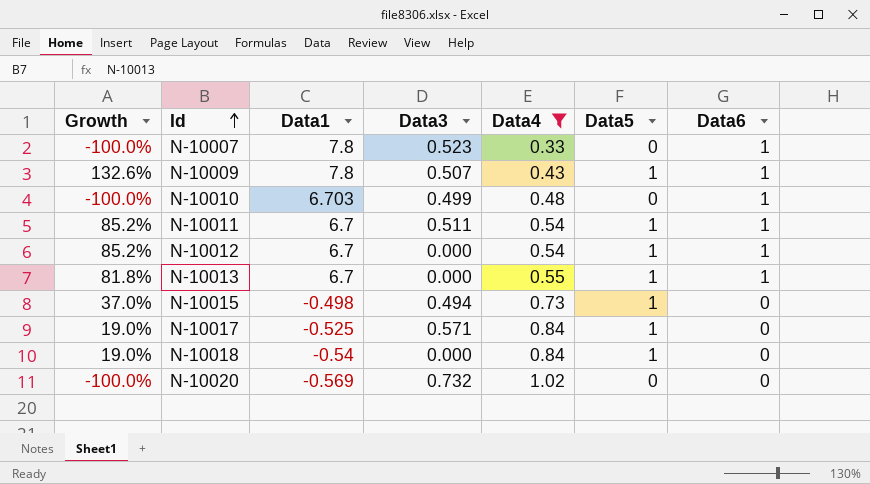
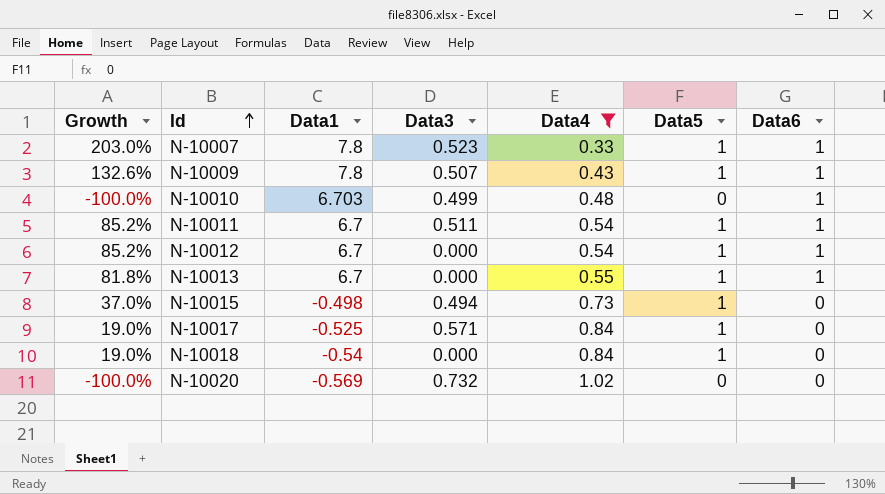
N-10007 | Growth: -100.0% -> 203.0%
N-10007 | Data5: 0 -> 1

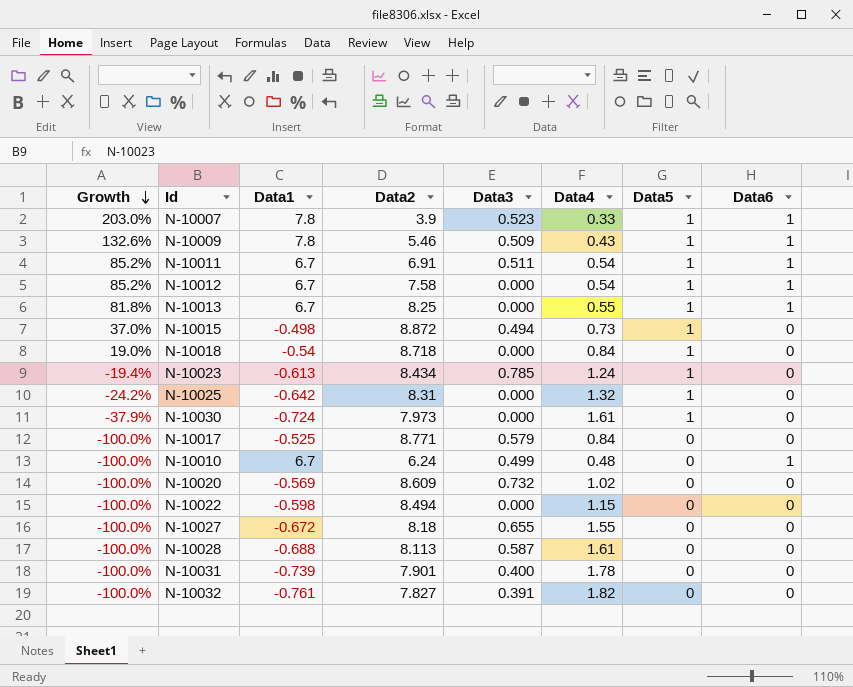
filter: Data4 <= 1.02 -> none
row order: Id ascending -> Growth descending
column Data2 | position: none -> 4
N-10009 | Data3: 0.507 -> 0.509
N-10017 | Growth: 19.0% -> -100.0%
N-10017 | Data3: 0.571 -> 0.579
N-10017 | Data5: 1 -> 0
N-10010 | Data1: 6.703 -> 6.7

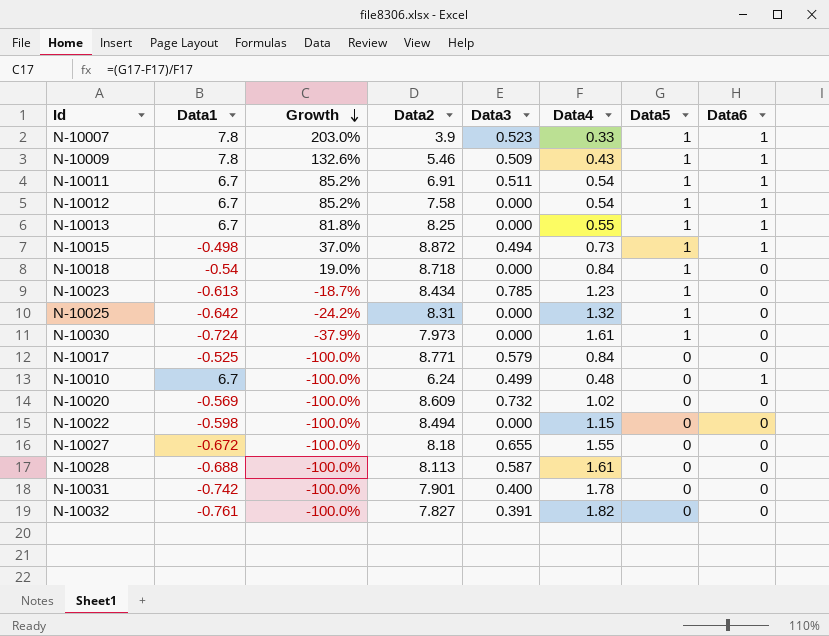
column Growth | position: 1 -> 3
N-10015 | Data6: 0 -> 1
N-10023 | Growth: -19.4% -> -18.7%
N-10023 | Data4: 1.24 -> 1.23
N-10031 | Data1: -0.739 -> -0.742

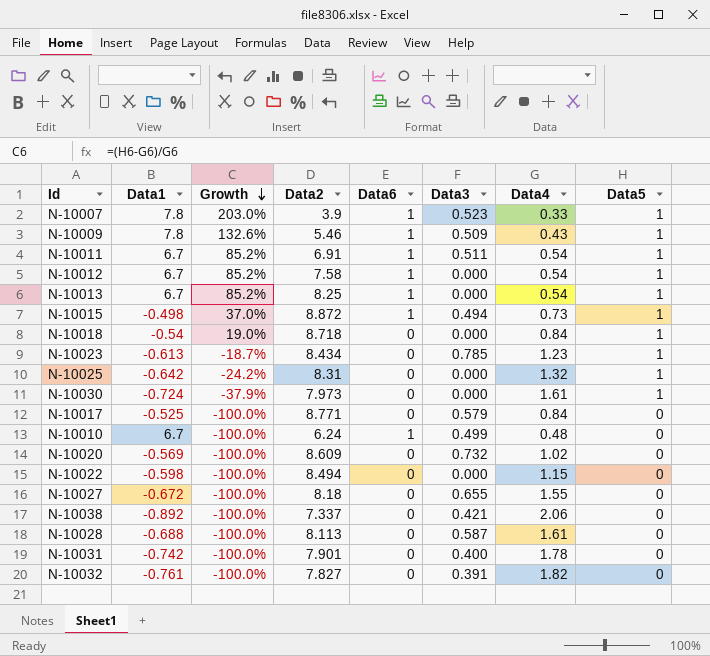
column Data6 | position: 8 -> 5
N-10013 | Growth: 81.8% -> 85.2%
N-10013 | Data4: 0.55 -> 0.54
row N-10038: none -> -0.892 | -100.0% | 7.337 | 0 | 0.421 | 2.06 | 0

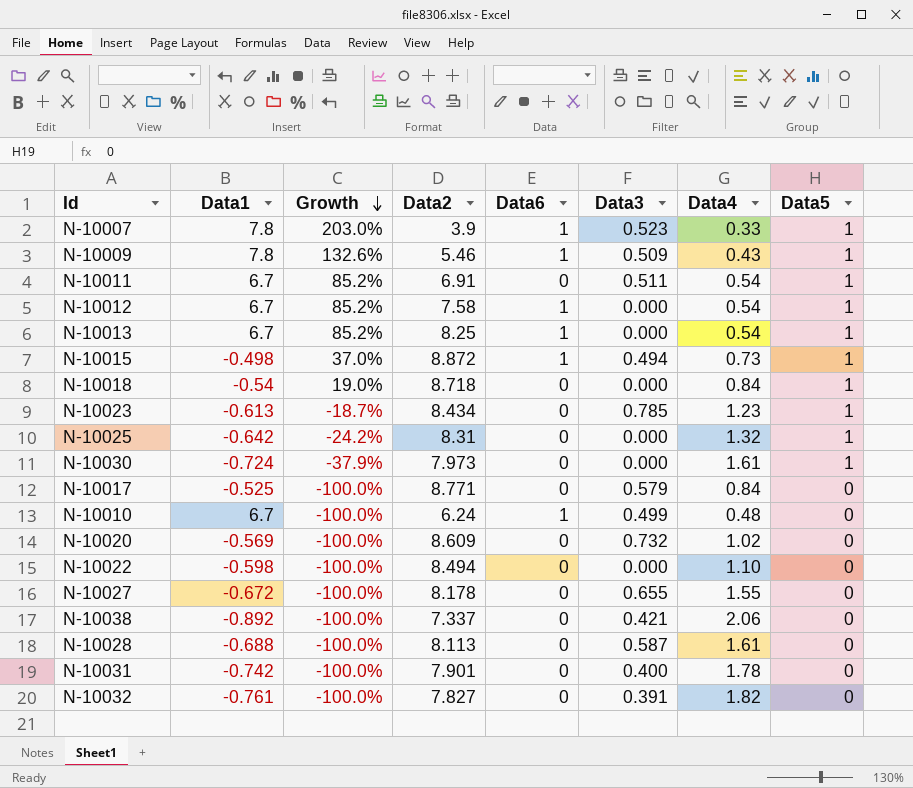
N-10011 | Data6: 1 -> 0
N-10022 | Data4: 1.15 -> 1.10
N-10027 | Data2: 8.18 -> 8.178

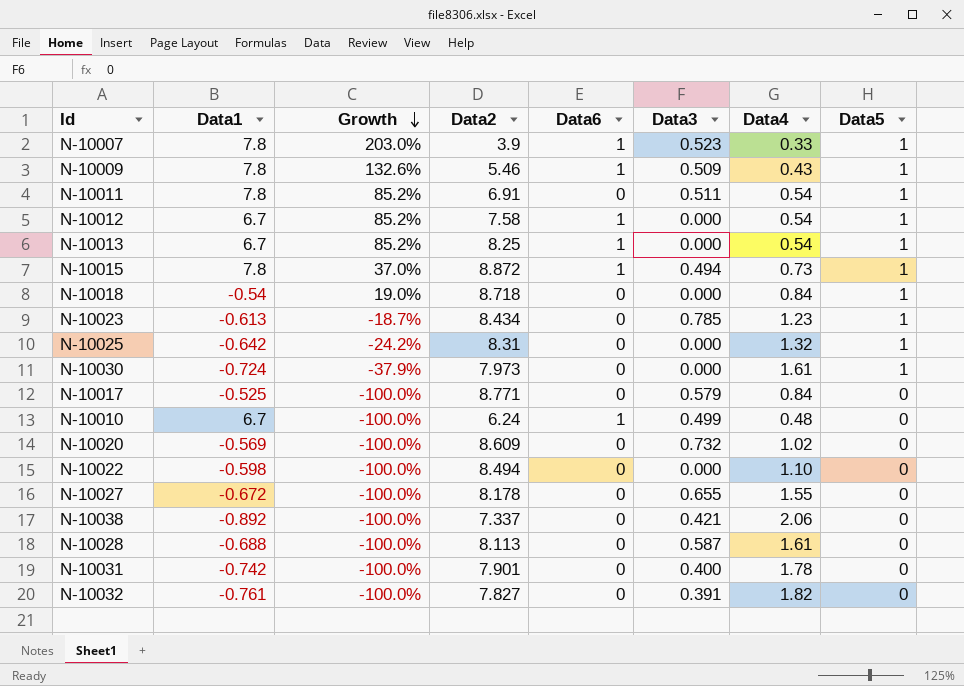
N-10011 | Data1: 6.7 -> 7.8
N-10015 | Data1: -0.498 -> 7.8

